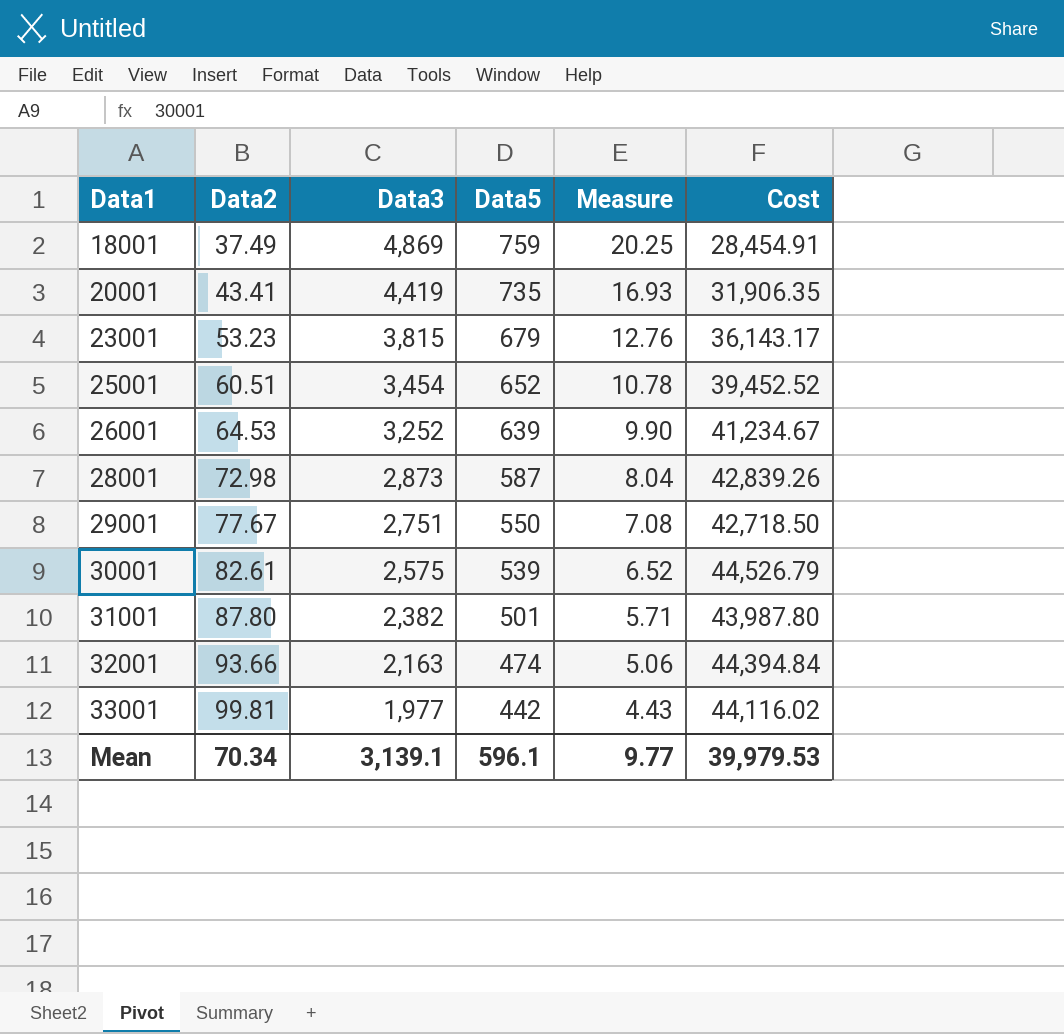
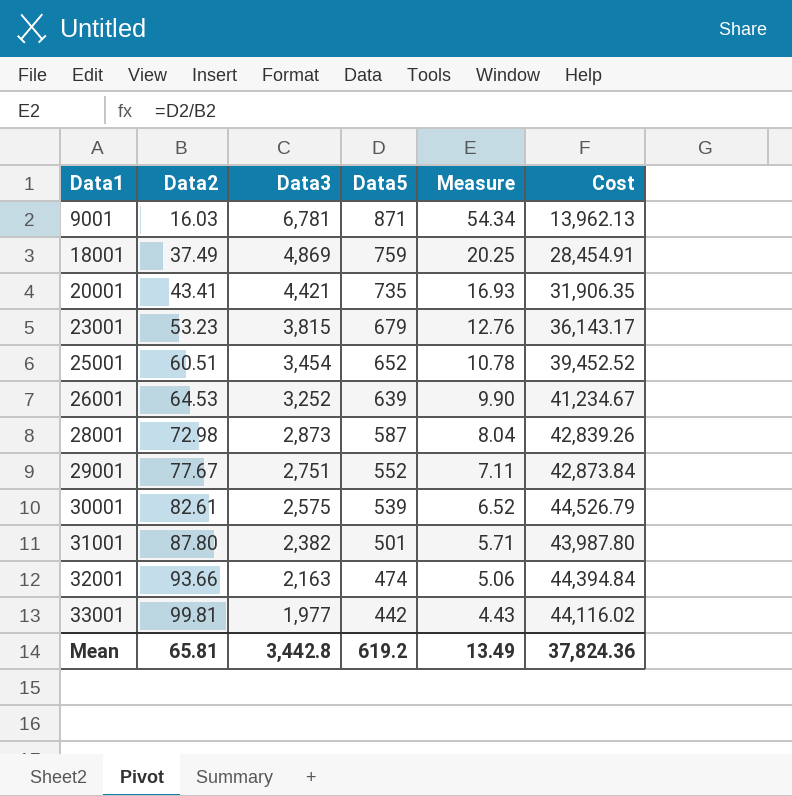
row 9001: none -> 16.03 | 6,781 | 871 | 54.34 | 13,962.13
20001 | Data3: 4,419 -> 4,421
29001 | Data5: 550 -> 552
29001 | Measure: 7.08 -> 7.11
29001 | Cost: 42,718.50 -> 42,873.84
Mean | Data2: 70.34 -> 65.81
Mean | Data3: 3,139.1 -> 3,442.8
Mean | Data5: 596.1 -> 619.2
Mean | Measure: 9.77 -> 13.49
Mean | Cost: 39,979.53 -> 37,824.36

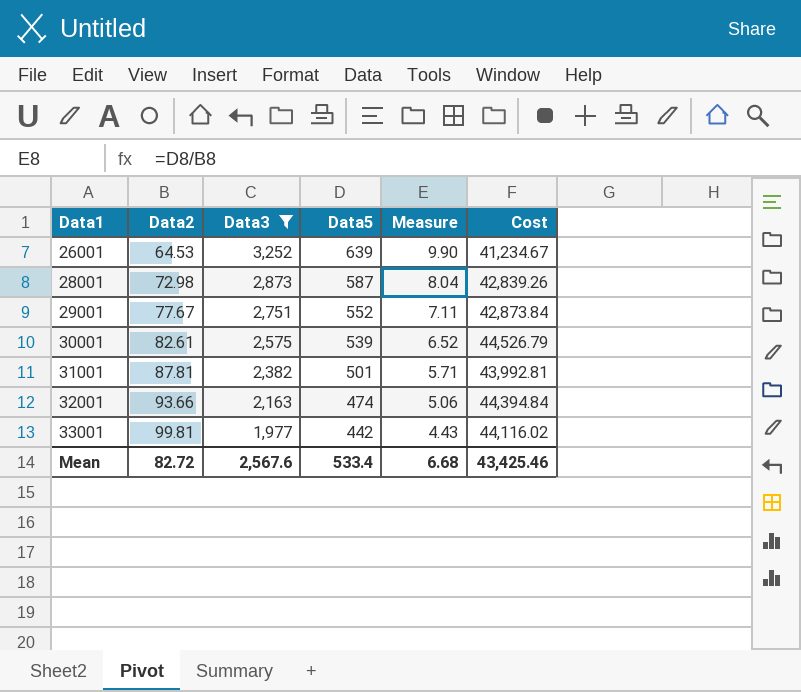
filter: none -> Data3 <= 3,252
31001 | Data2: 87.80 -> 87.81
31001 | Cost: 43,987.80 -> 43,992.81
Mean | Data2: 65.81 -> 82.72
Mean | Data3: 3,442.8 -> 2,567.6
Mean | Data5: 619.2 -> 533.4
Mean | Measure: 13.49 -> 6.68
Mean | Cost: 37,824.36 -> 43,425.46

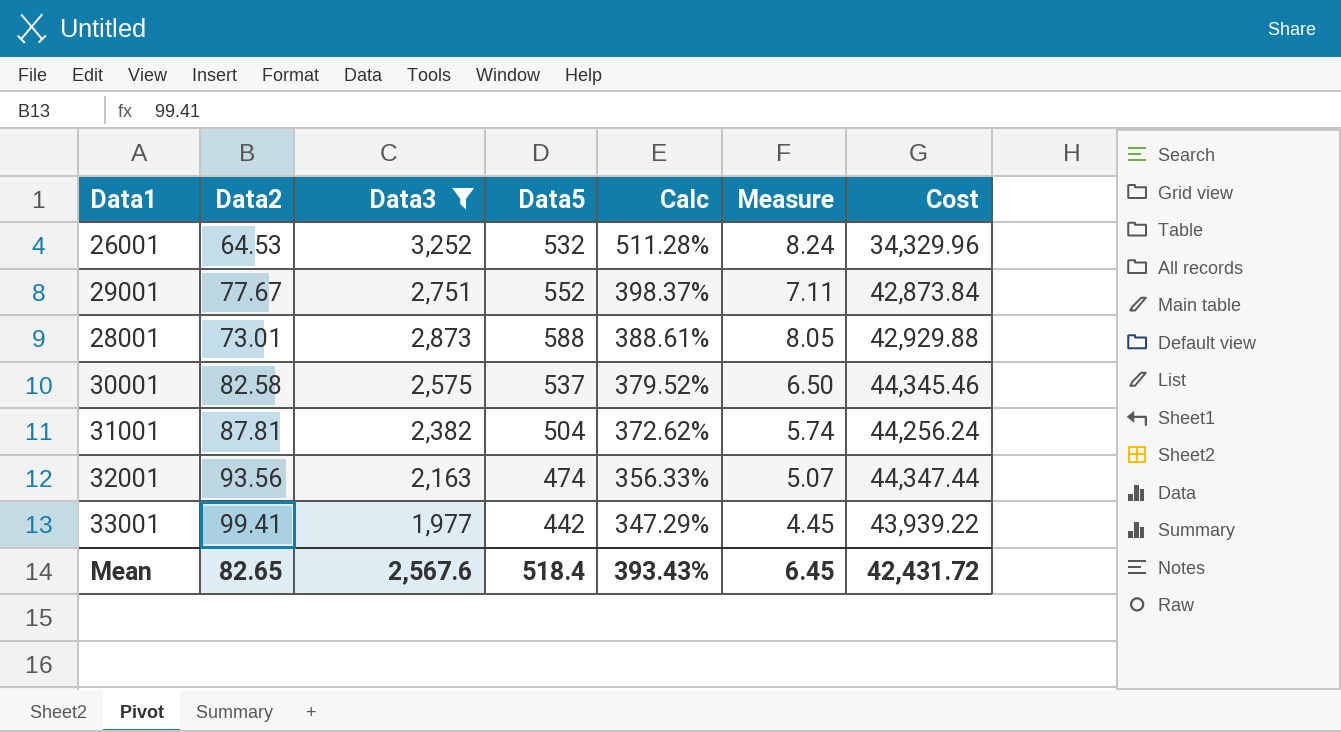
row order: Data1 ascending -> Calc descending
column Calc | formula: none -> ([Data3] - [Data5]) / [Data5]
26001 | Data5: 639 -> 532
26001 | Measure: 9.90 -> 8.24
26001 | Cost: 41,234.67 -> 34,329.96
28001 | Data2: 72.98 -> 73.01
28001 | Data5: 587 -> 588
28001 | Measure: 8.04 -> 8.05
28001 | Cost: 42,839.26 -> 42,929.88
30001 | Data2: 82.61 -> 82.58
30001 | Data5: 539 -> 537
30001 | Measure: 6.52 -> 6.50
30001 | Cost: 44,526.79 -> 44,345.46
31001 | Data5: 501 -> 504
31001 | Measure: 5.71 -> 5.74
31001 | Cost: 43,992.81 -> 44,256.24
32001 | Data2: 93.66 -> 93.56
32001 | Measure: 5.06 -> 5.07
32001 | Cost: 44,394.84 -> 44,347.44
33001 | Data2: 99.81 -> 99.41
33001 | Measure: 4.43 -> 4.45
33001 | Cost: 44,116.02 -> 43,939.22
Mean | Data2: 82.72 -> 82.65
Mean | Data5: 533.4 -> 518.4
Mean | Measure: 6.68 -> 6.45
Mean | Cost: 43,425.46 -> 42,431.72

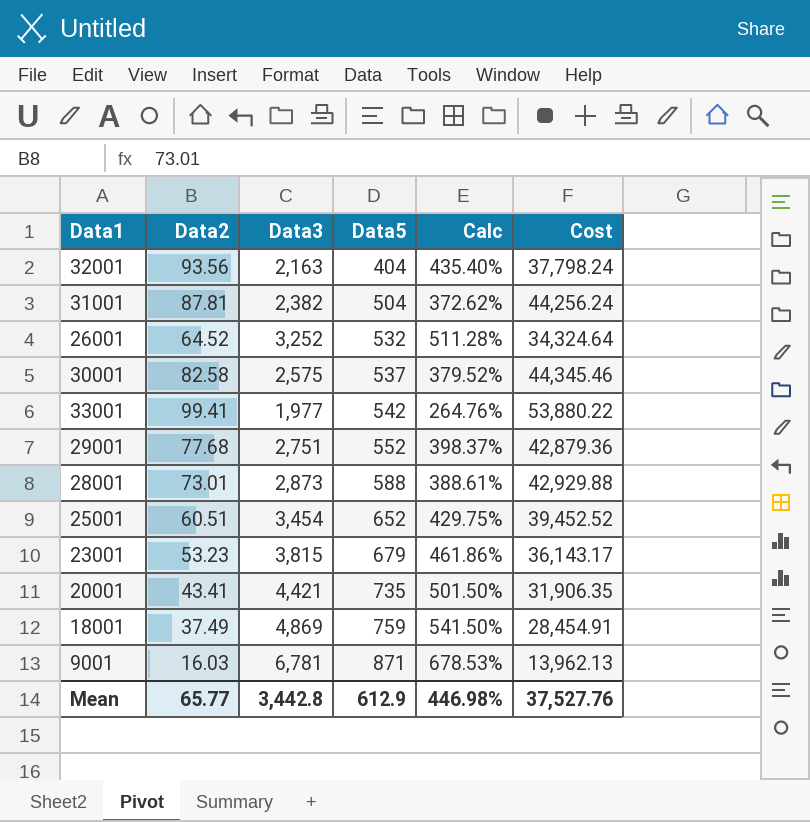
filter: Data3 <= 3,252 -> none
row order: Calc descending -> Data5 ascending
column Measure | formula: [Data5] / [Data2] -> none
32001 | Data5: 474 -> 404
32001 | Calc: 356.33% -> 435.40%
32001 | Cost: 44,347.44 -> 37,798.24
26001 | Data2: 64.53 -> 64.52
26001 | Cost: 34,329.96 -> 34,324.64
33001 | Data5: 442 -> 542
33001 | Calc: 347.29% -> 264.76%
33001 | Cost: 43,939.22 -> 53,880.22
29001 | Data2: 77.67 -> 77.68
29001 | Cost: 42,873.84 -> 42,879.36
Mean | Data2: 82.65 -> 65.77
Mean | Data3: 2,567.6 -> 3,442.8
Mean | Data5: 518.4 -> 612.9
Mean | Calc: 393.43% -> 446.98%
Mean | Cost: 42,431.72 -> 37,527.76

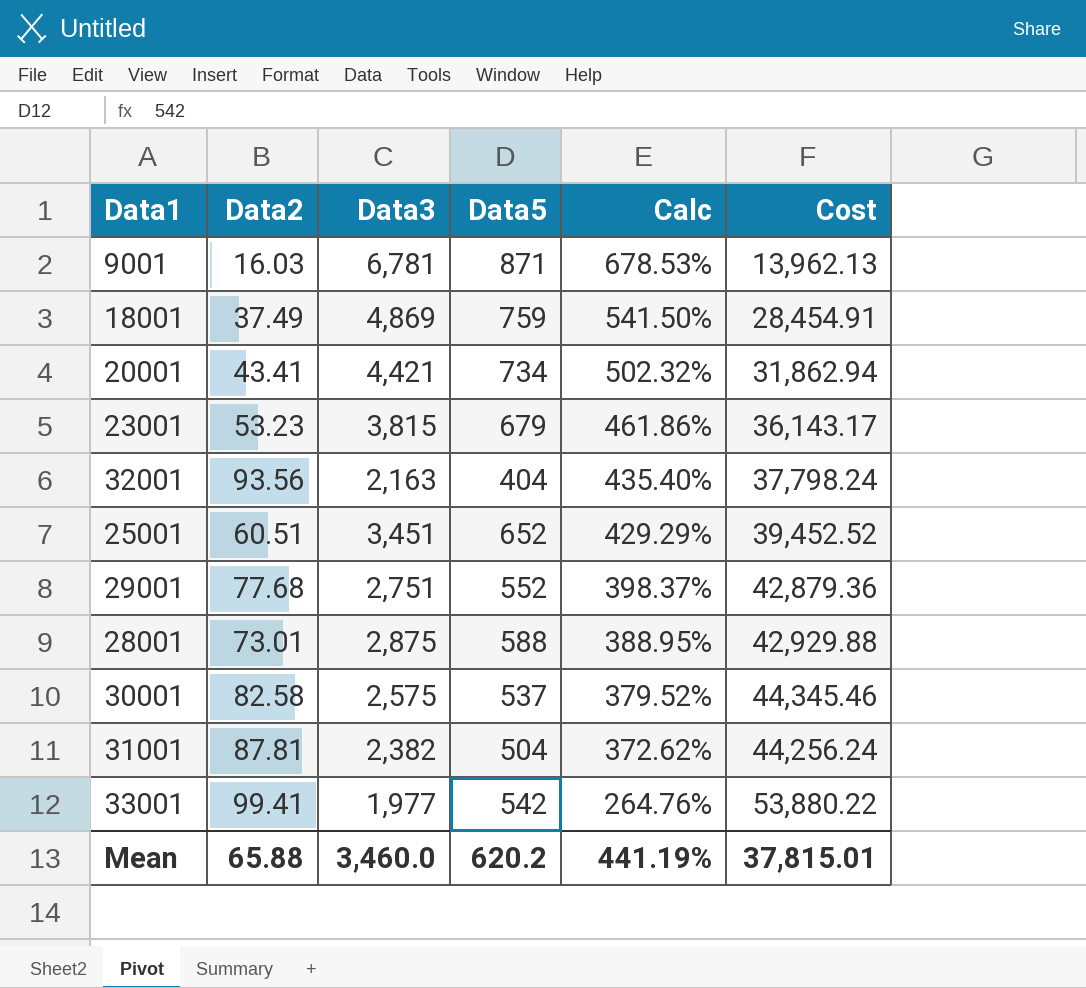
row order: Data5 ascending -> Calc descending
row 26001: 64.52 | 3,252 | 532 | 511.28% | 34,324.64 -> none
20001 | Data5: 735 -> 734
20001 | Calc: 501.50% -> 502.32%
20001 | Cost: 31,906.35 -> 31,862.94
25001 | Data3: 3,454 -> 3,451
25001 | Calc: 429.75% -> 429.29%
28001 | Data3: 2,873 -> 2,875
28001 | Calc: 388.61% -> 388.95%
Mean | Data2: 65.77 -> 65.88
Mean | Data3: 3,442.8 -> 3,460.0
Mean | Data5: 612.9 -> 620.2
Mean | Calc: 446.98% -> 441.19%
Mean | Cost: 37,527.76 -> 37,815.01

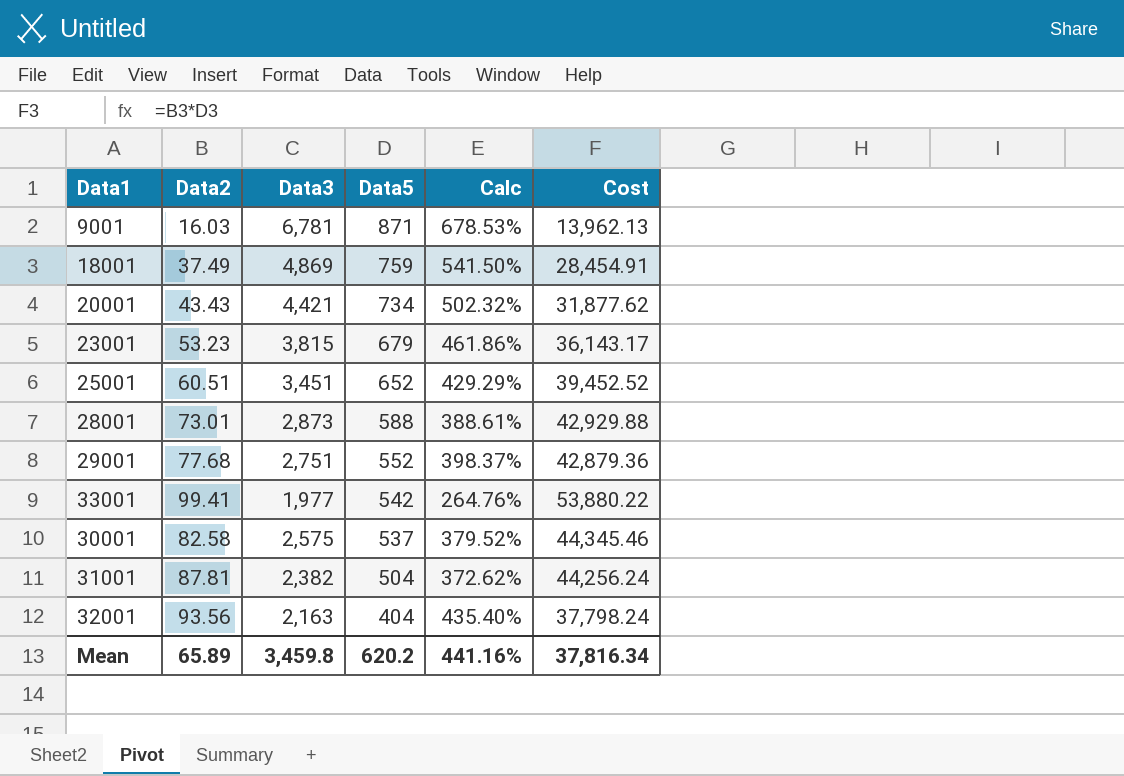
row order: Calc descending -> Data5 descending
20001 | Data2: 43.41 -> 43.43
20001 | Cost: 31,862.94 -> 31,877.62
28001 | Data3: 2,875 -> 2,873
28001 | Calc: 388.95% -> 388.61%
Mean | Data2: 65.88 -> 65.89
Mean | Data3: 3,460.0 -> 3,459.8
Mean | Calc: 441.19% -> 441.16%
Mean | Cost: 37,815.01 -> 37,816.34

